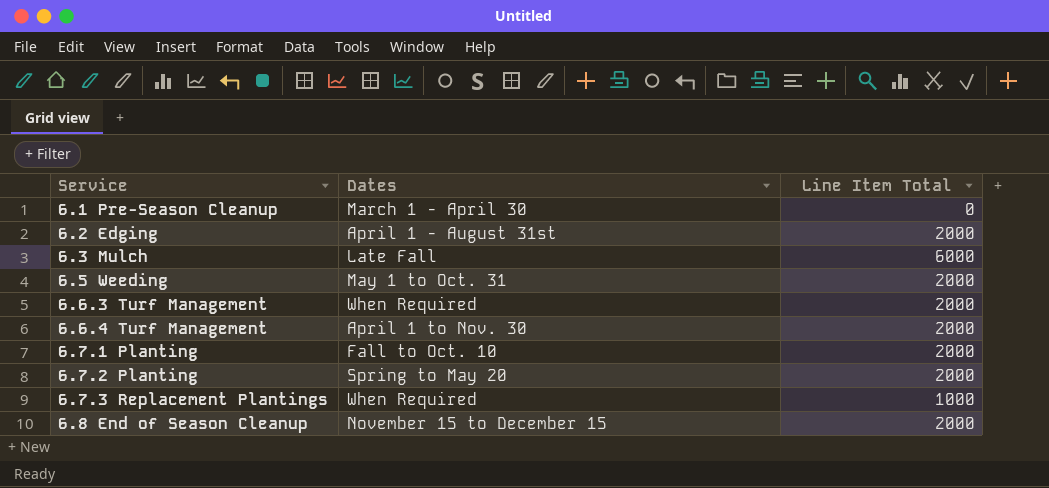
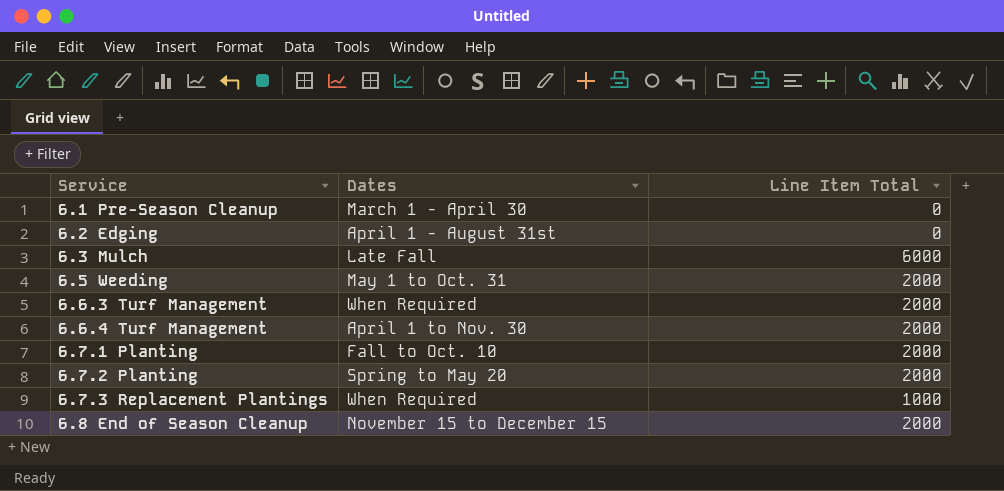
6.2 Edging | Line Item Total: 2000 -> 0

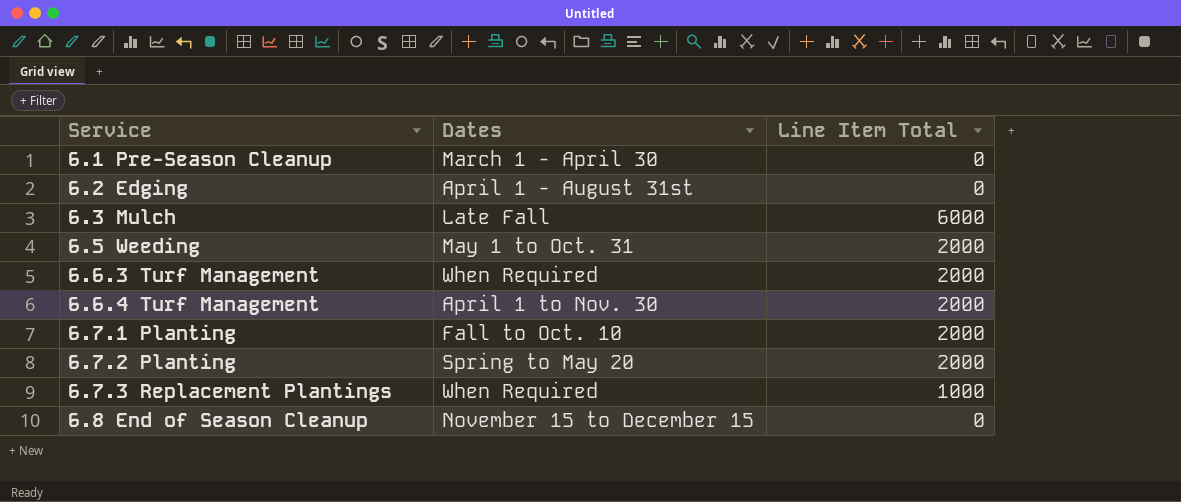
6.8 End of Season Cleanup | Line Item Total: 2000 -> 0

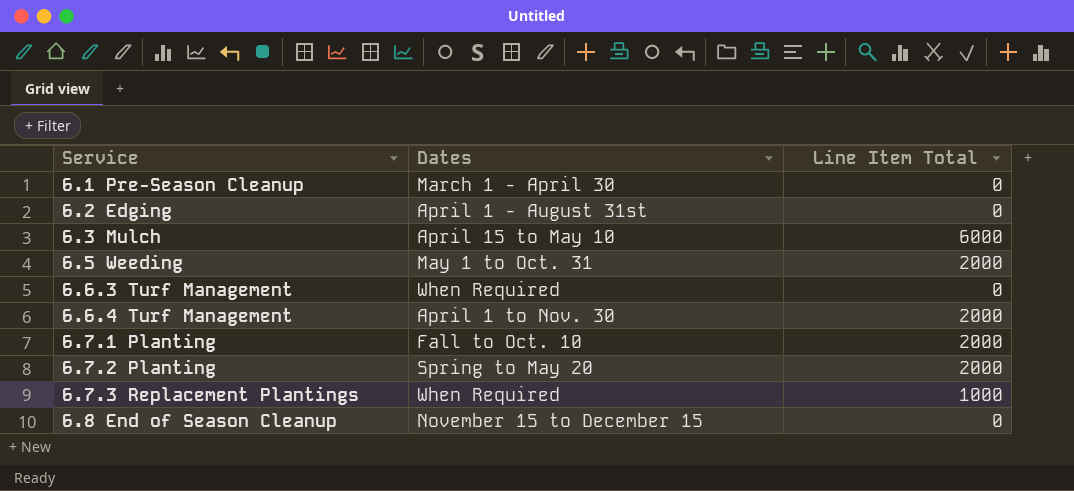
6.3 Mulch | Dates: Late Fall -> April 15 to May 10
6.6.3 Turf Management | Line Item Total: 2000 -> 0

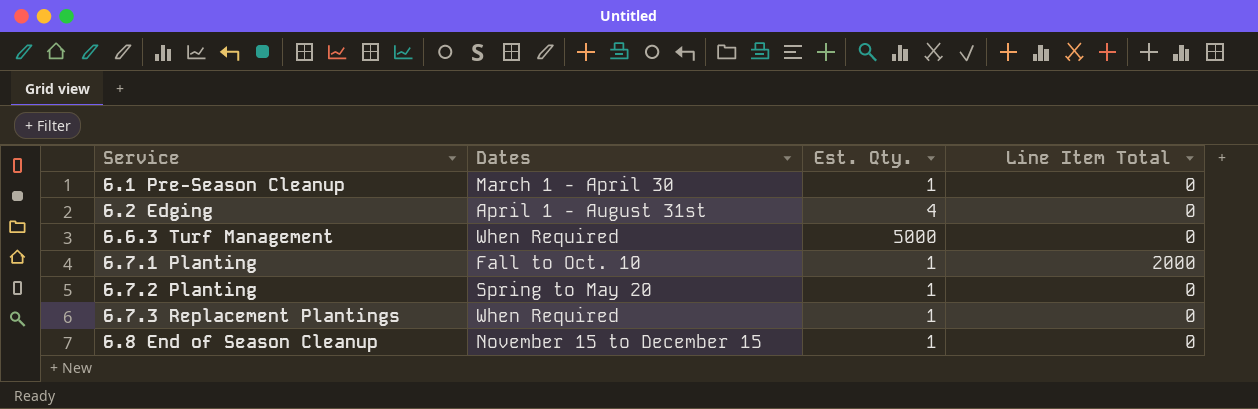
column Est. Qty. | position: none -> 3
row 6.3 Mulch: April 15 to May 10 | 6000 -> none
row 6.5 Weeding: May 1 to Oct. 31 | 2000 -> none
row 6.6.4 Turf Management: April 1 to Nov. 30 | 2000 -> none
6.7.2 Planting | Line Item Total: 2000 -> 0
6.7.3 Replacement Plantings | Line Item Total: 1000 -> 0

